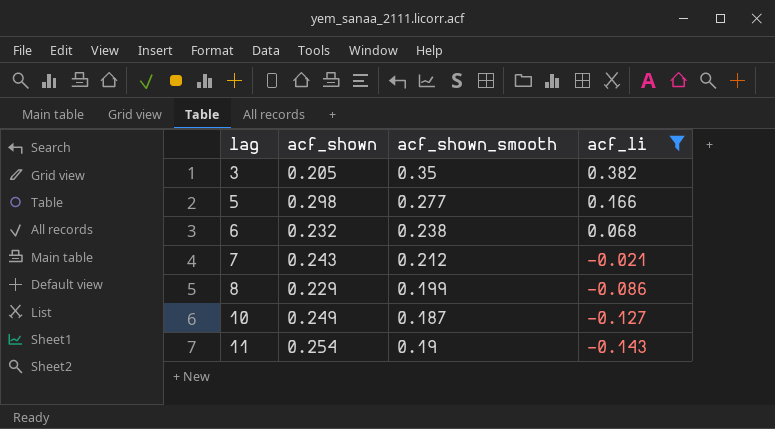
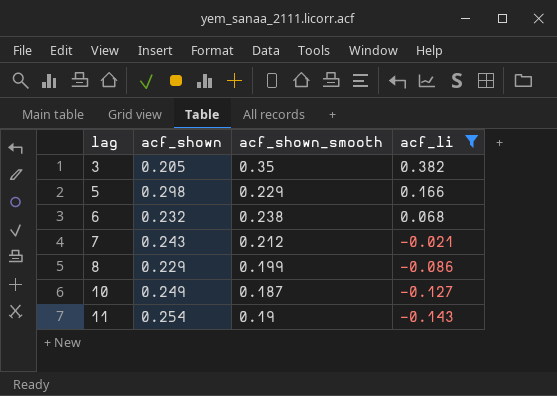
5 | acf_shown_smooth: 0.277 -> 0.229

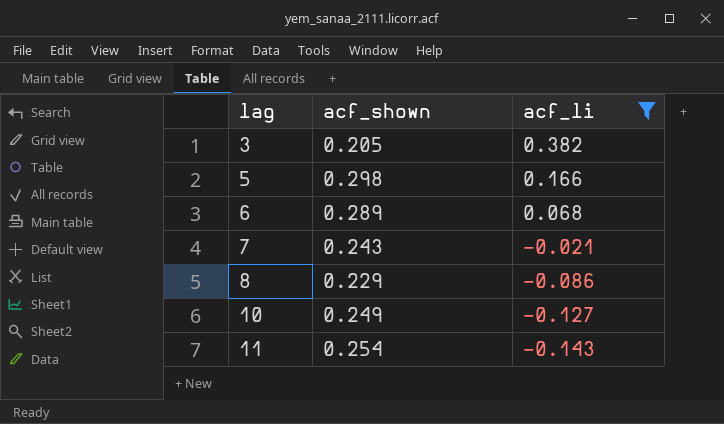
column acf_shown_smooth | position: 3 -> none
6 | acf_shown: 0.232 -> 0.289

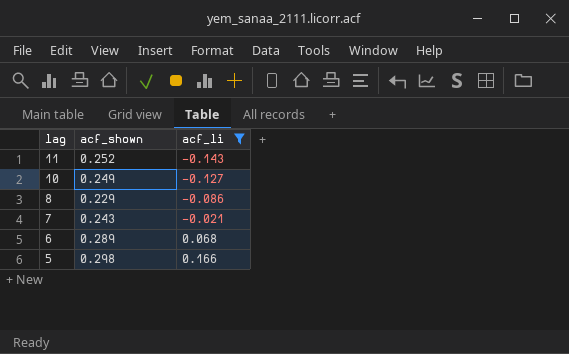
row order: lag ascending -> lag descending
row 3: 0.205 | 0.382 -> none
11 | acf_shown: 0.254 -> 0.252

